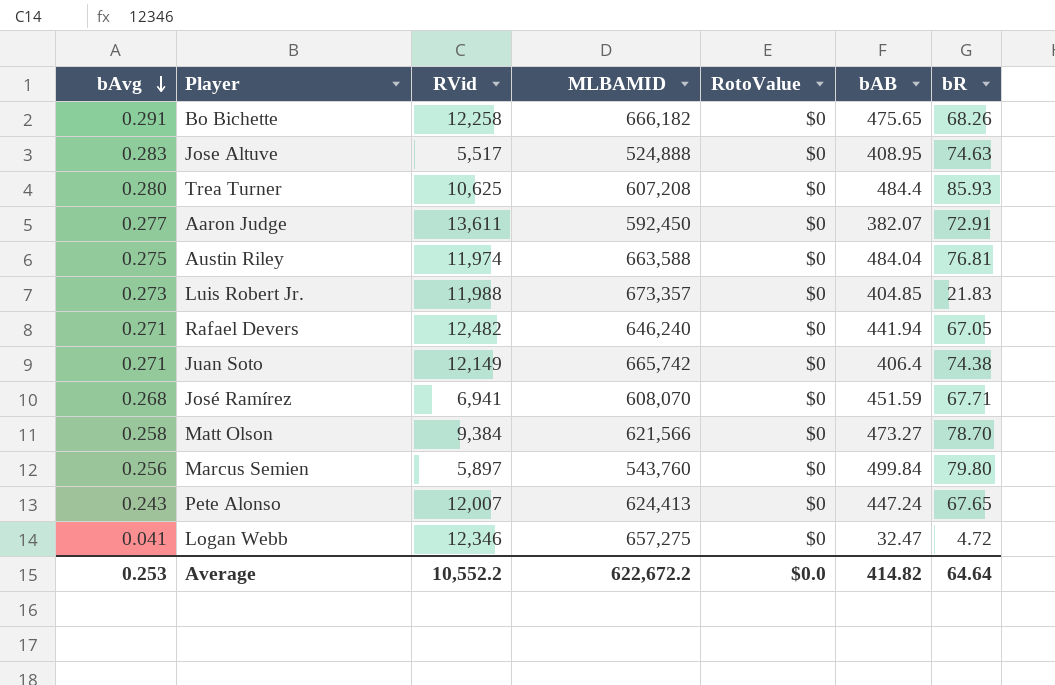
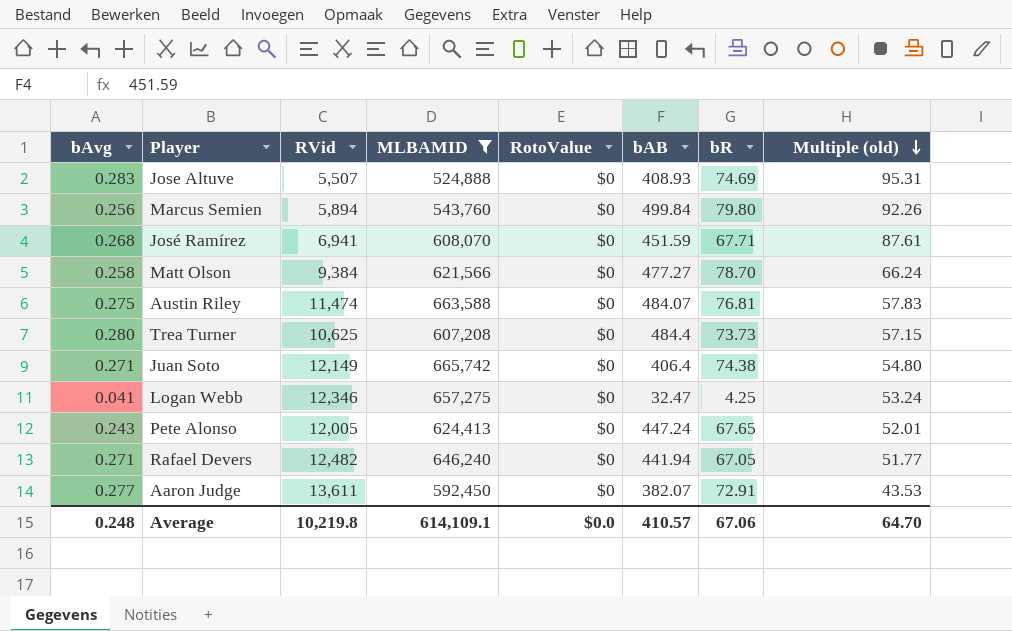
filter: none -> MLBAMID <= 665,742
row order: bAvg descending -> Multiple (old) descending
column Multiple (old) | formula: none -> [MLBAMID] / [RVid]
Jose Altuve | RVid: 5,517 -> 5,507
Jose Altuve | bAB: 408.95 -> 408.93
Jose Altuve | bR: 74.63 -> 74.69
Marcus Semien | RVid: 5,897 -> 5,894
Matt Olson | bAB: 473.27 -> 477.27
Austin Riley | RVid: 11,974 -> 11,474
Austin Riley | bAB: 484.04 -> 484.07
Trea Turner | bR: 85.93 -> 73.73
Logan Webb | bR: 4.72 -> 4.25
Pete Alonso | RVid: 12,007 -> 12,005
Average | bAvg: 0.253 -> 0.248
Average | RVid: 10,552.2 -> 10,219.8
Average | MLBAMID: 622,672.2 -> 614,109.1
Average | bAB: 414.82 -> 410.57
Average | bR: 64.64 -> 67.06

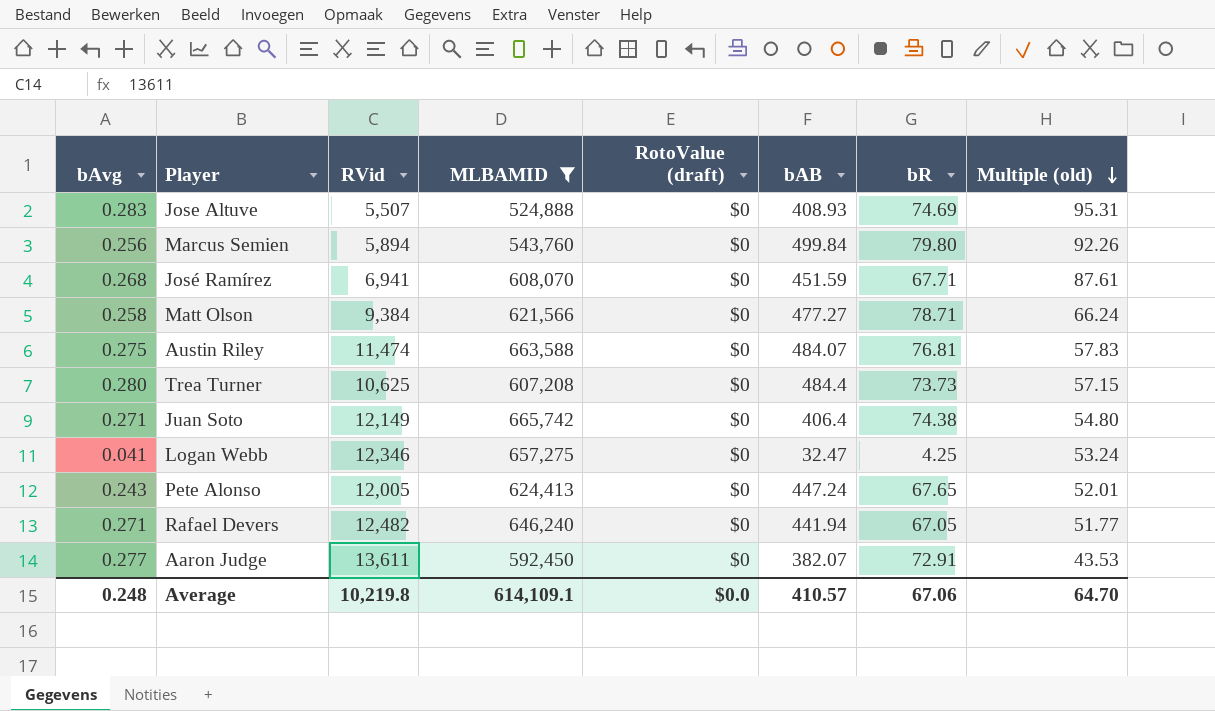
column name: RotoValue -> RotoValue (draft)
Matt Olson | bR: 78.70 -> 78.71

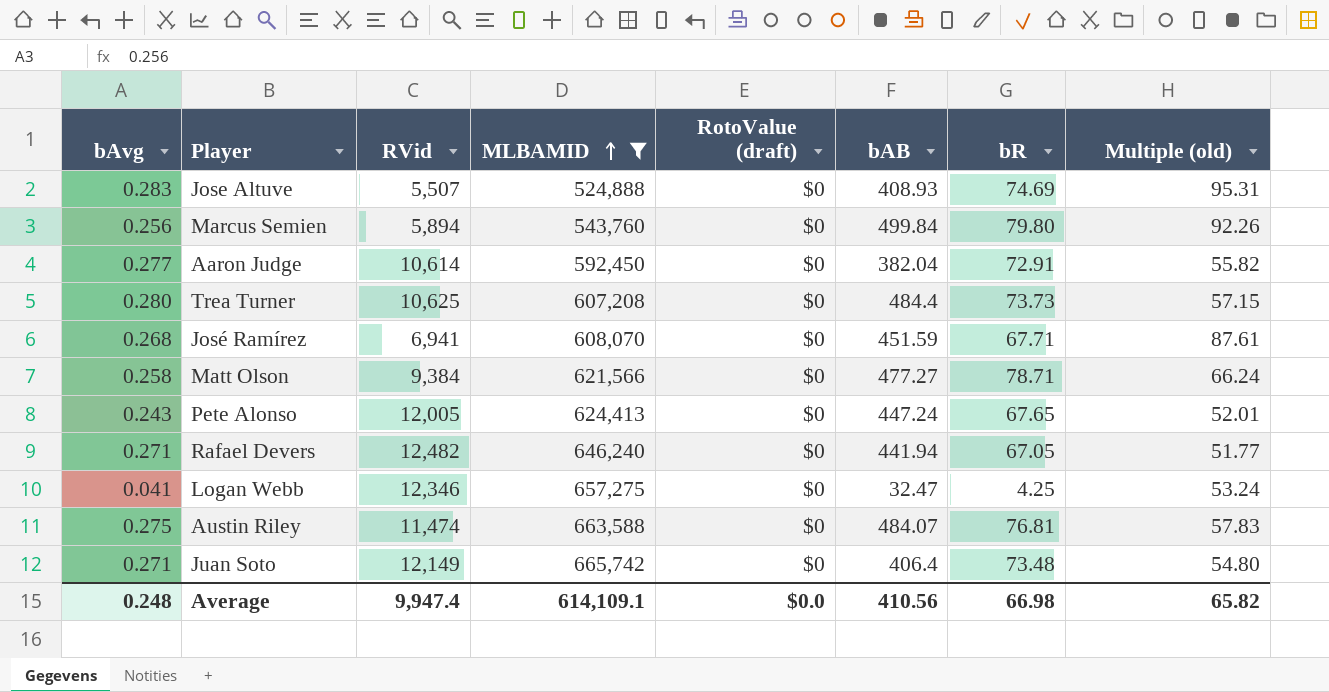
row order: Multiple (old) descending -> MLBAMID ascending
Aaron Judge | RVid: 13,611 -> 10,614
Aaron Judge | bAB: 382.07 -> 382.04
Aaron Judge | Multiple (old): 43.53 -> 55.82
Juan Soto | bR: 74.38 -> 73.48
Average | RVid: 10,219.8 -> 9,947.4
Average | bAB: 410.57 -> 410.56
Average | bR: 67.06 -> 66.98
Average | Multiple (old): 64.70 -> 65.82

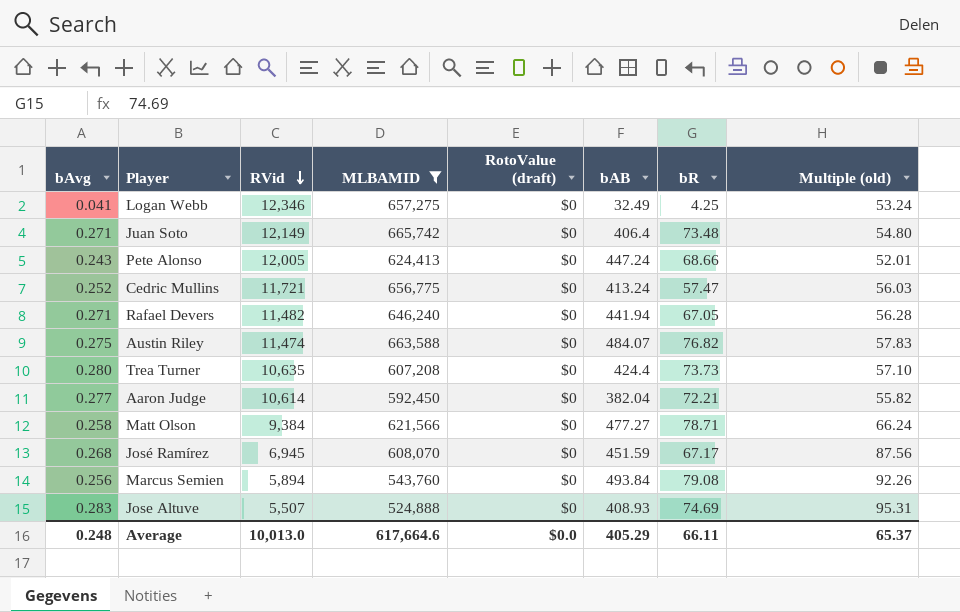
row order: MLBAMID ascending -> RVid descending
Logan Webb | bAB: 32.47 -> 32.49
Pete Alonso | bR: 67.65 -> 68.66
row Cedric Mullins: none -> 0.252 | 11,721 | 656,775 | $0 | 413.24 | 57.47 | 56.03
Rafael Devers | RVid: 12,482 -> 11,482
Rafael Devers | Multiple (old): 51.77 -> 56.28
Austin Riley | bR: 76.81 -> 76.82
Trea Turner | RVid: 10,625 -> 10,635
Trea Turner | bAB: 484.4 -> 424.4
Trea Turner | Multiple (old): 57.15 -> 57.10
Aaron Judge | bR: 72.91 -> 72.21
José Ramírez | RVid: 6,941 -> 6,945
José Ramírez | bR: 67.71 -> 67.17
José Ramírez | Multiple (old): 87.61 -> 87.56
Marcus Semien | bAB: 499.84 -> 493.84
Marcus Semien | bR: 79.80 -> 79.08
Average | RVid: 9,947.4 -> 10,013.0
Average | MLBAMID: 614,109.1 -> 617,664.6
Average | bAB: 410.56 -> 405.29
Average | bR: 66.98 -> 66.11
Average | Multiple (old): 65.82 -> 65.37

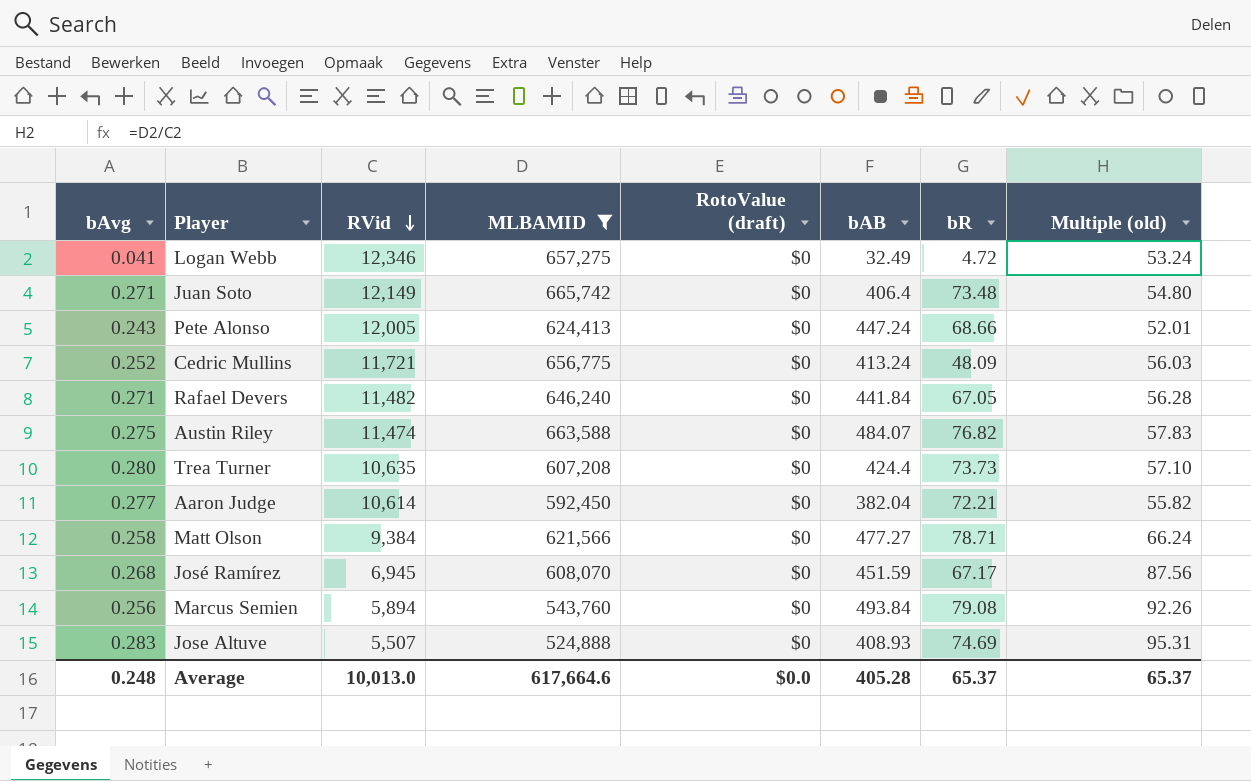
Logan Webb | bR: 4.25 -> 4.72
Cedric Mullins | bR: 57.47 -> 48.09
Rafael Devers | bAB: 441.94 -> 441.84
Average | bAB: 405.29 -> 405.28
Average | bR: 66.11 -> 65.37

